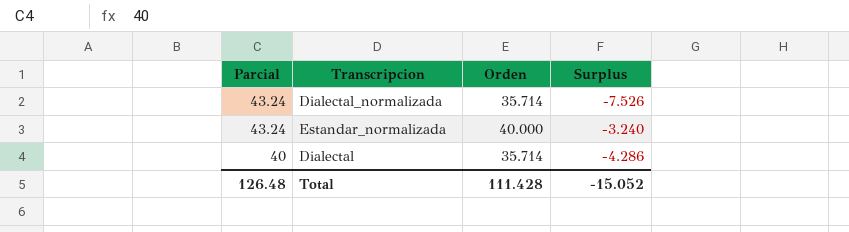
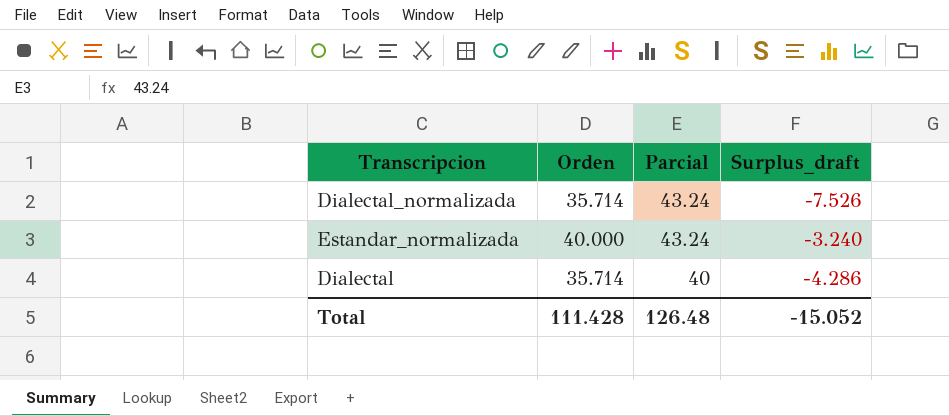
column Parcial | position: 1 -> 3
column name: Surplus -> Surplus_draft

